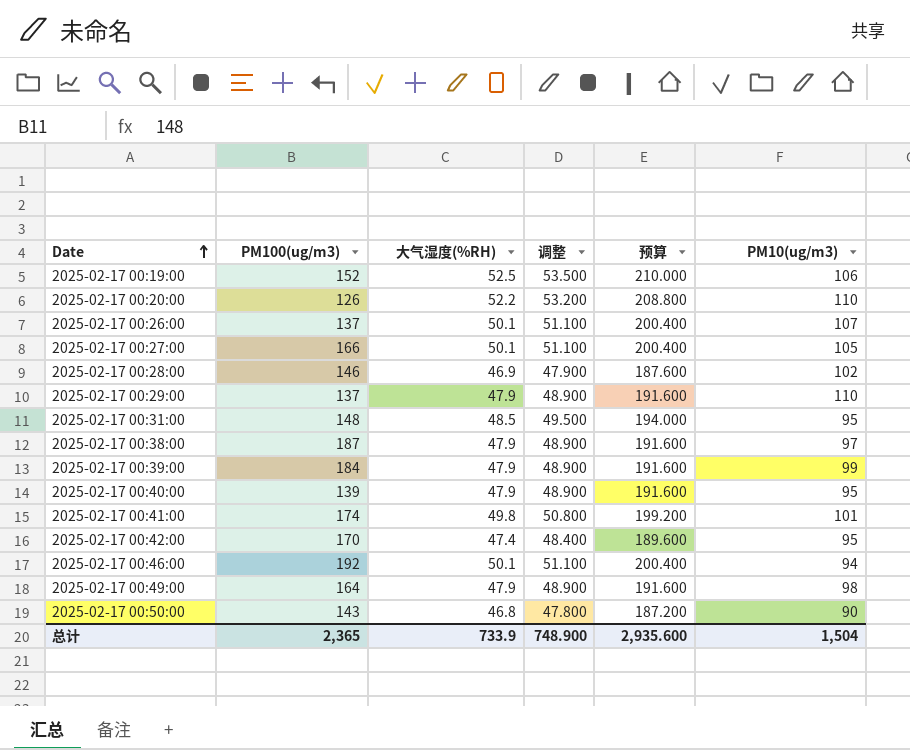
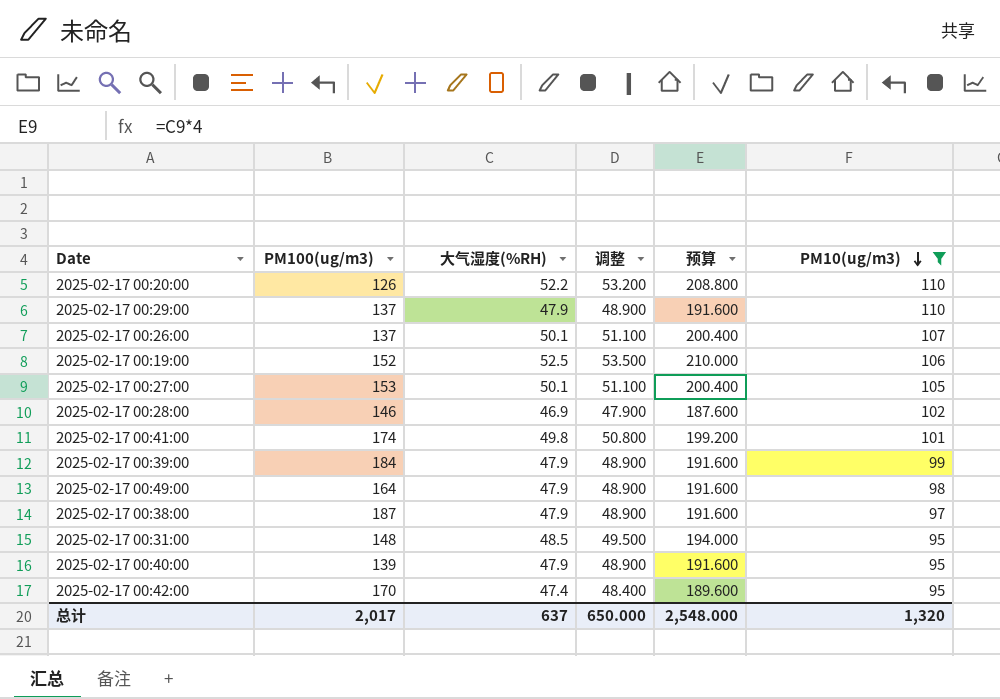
filter: none -> PM10(ug/m3) >= 95
row order: Date ascending -> PM10(ug/m3) descending
2025-02-17 00:27:00 | PM100(ug/m3): 166 -> 153
总计 | PM100(ug/m3): 2,365 -> 2,017
总计 | 大气湿度(%RH): 733.9 -> 637
总计 | 调整: 748.900 -> 650.000
总计 | 预算: 2,935.600 -> 2,548.000
总计 | PM10(ug/m3): 1,504 -> 1,320

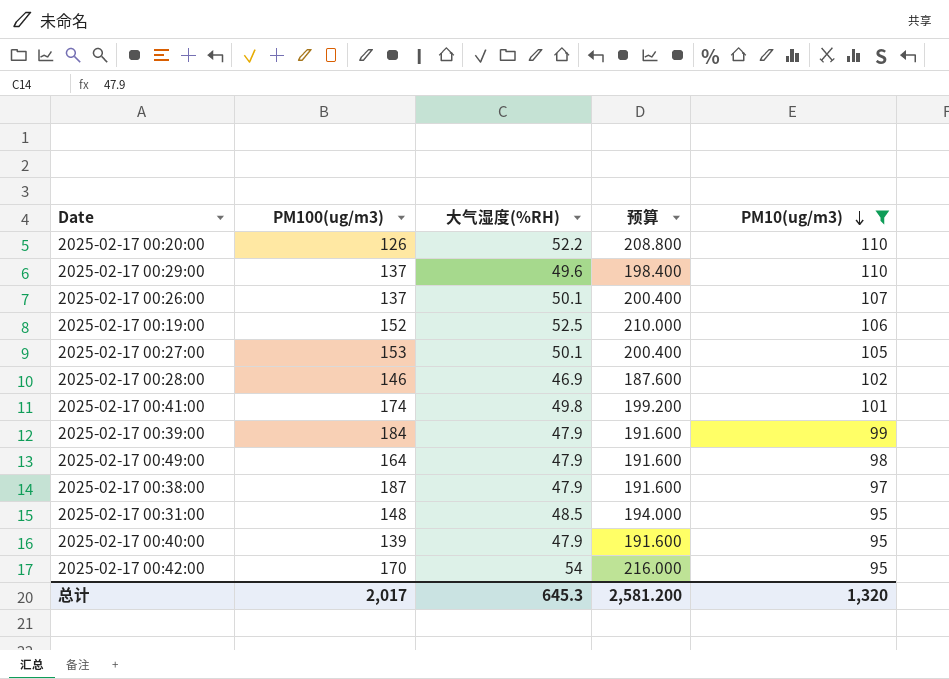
column 调整 | formula: [大气湿度(%RH)] + 1 -> none
2025-02-17 00:29:00 | 大气湿度(%RH): 47.9 -> 49.6
2025-02-17 00:29:00 | 预算: 191.600 -> 198.400
2025-02-17 00:42:00 | 大气湿度(%RH): 47.4 -> 54
2025-02-17 00:42:00 | 预算: 189.600 -> 216.000
总计 | 大气湿度(%RH): 637 -> 645.3
总计 | 预算: 2,548.000 -> 2,581.200

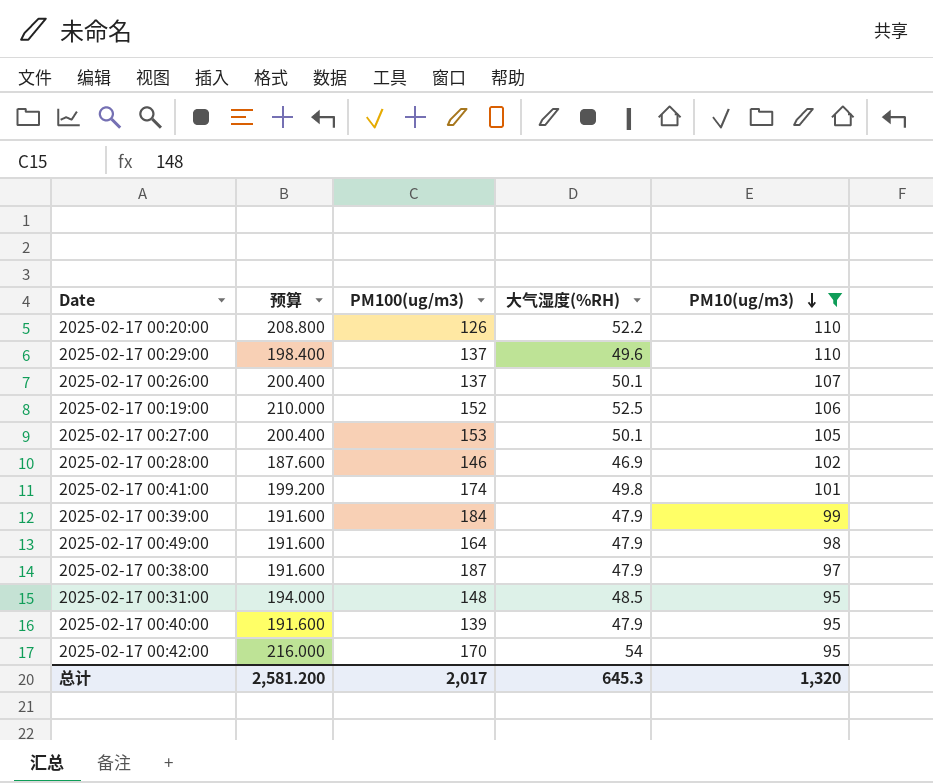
column 预算 | position: 4 -> 2

